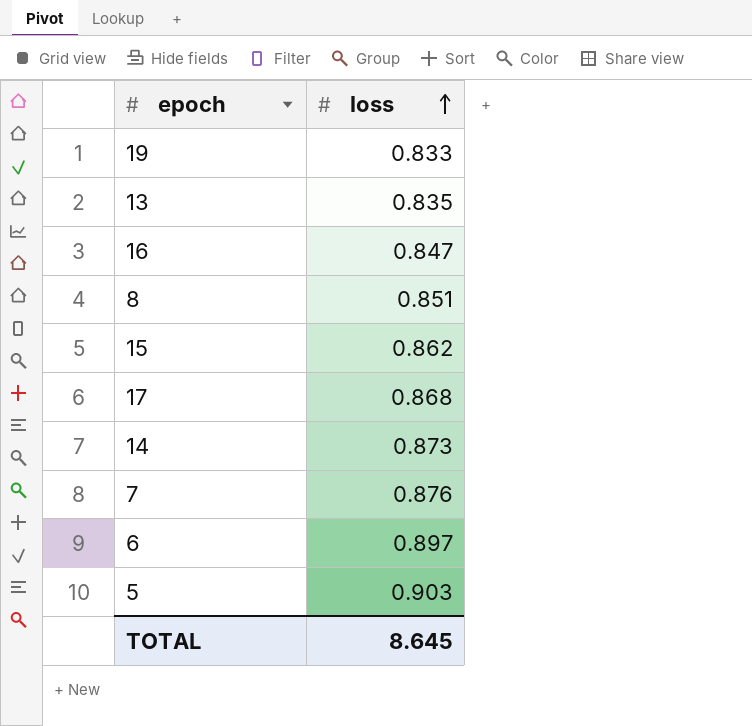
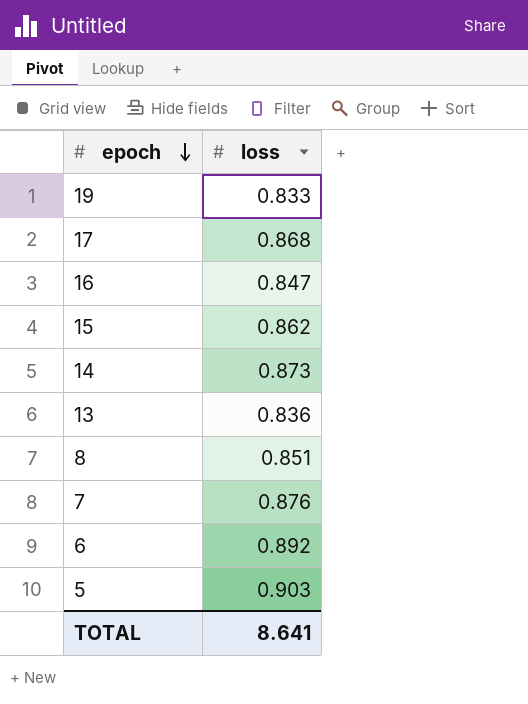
row order: loss ascending -> epoch descending
13 | loss: 0.835 -> 0.836
6 | loss: 0.897 -> 0.892
TOTAL | loss: 8.645 -> 8.641

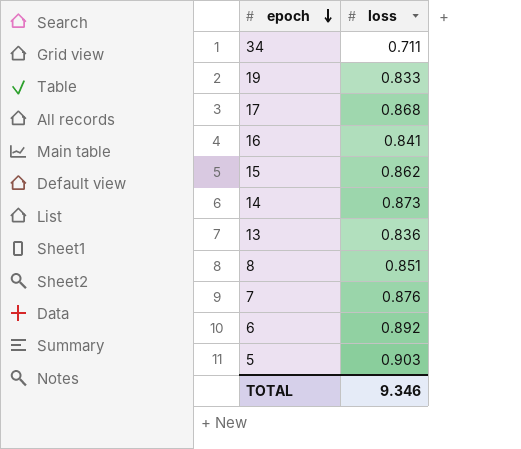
row 34: none -> 0.711
16 | loss: 0.847 -> 0.841
TOTAL | loss: 8.641 -> 9.346

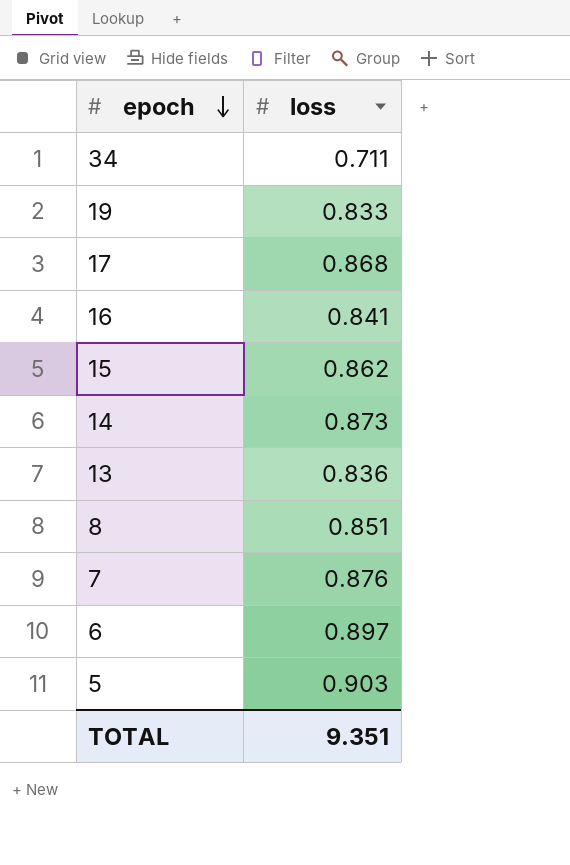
6 | loss: 0.892 -> 0.897
TOTAL | loss: 9.346 -> 9.351

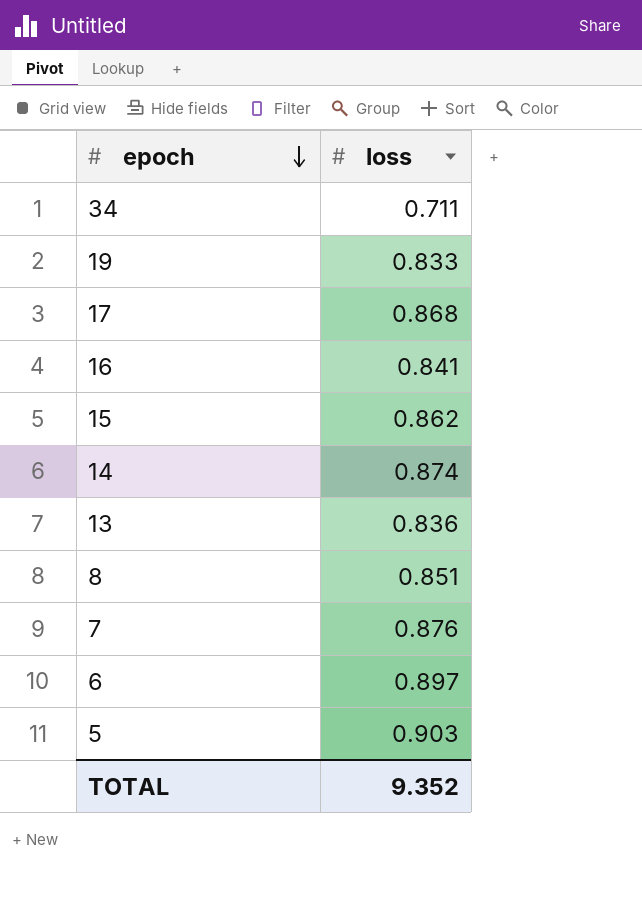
14 | loss: 0.873 -> 0.874
TOTAL | loss: 9.351 -> 9.352

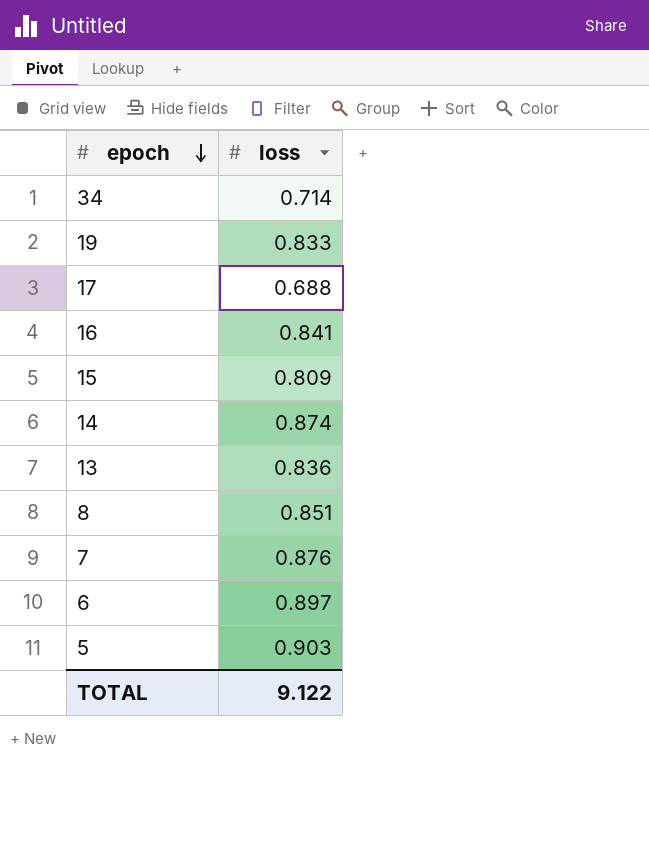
34 | loss: 0.711 -> 0.714
17 | loss: 0.868 -> 0.688
15 | loss: 0.862 -> 0.809
TOTAL | loss: 9.352 -> 9.122

